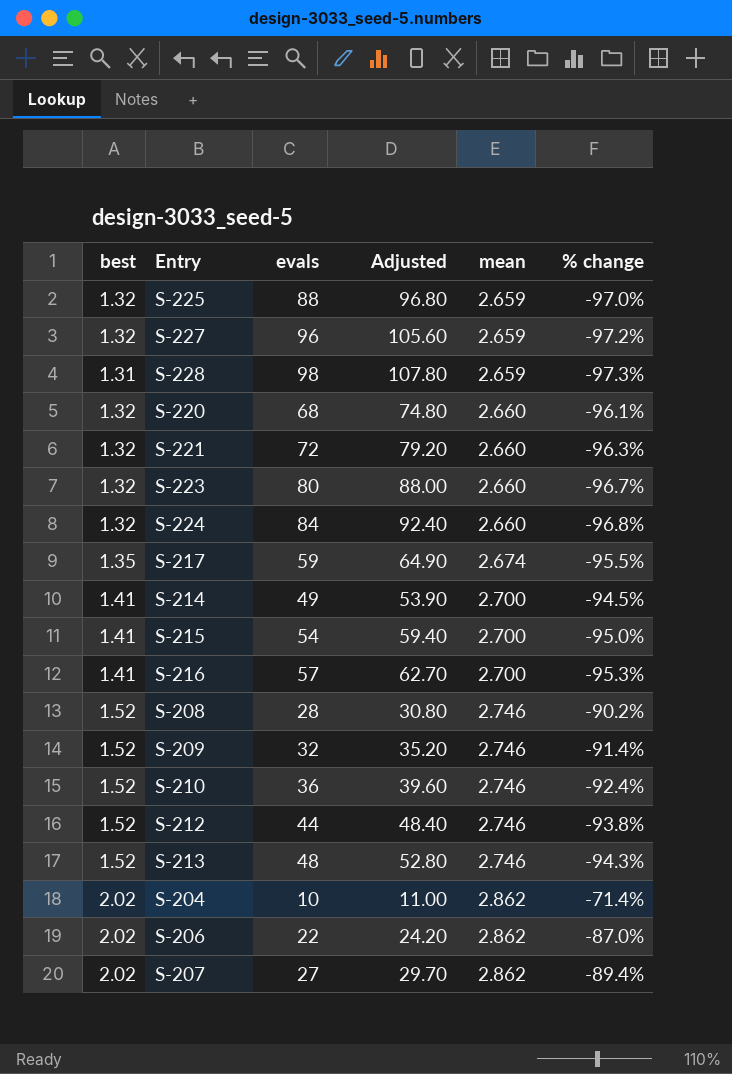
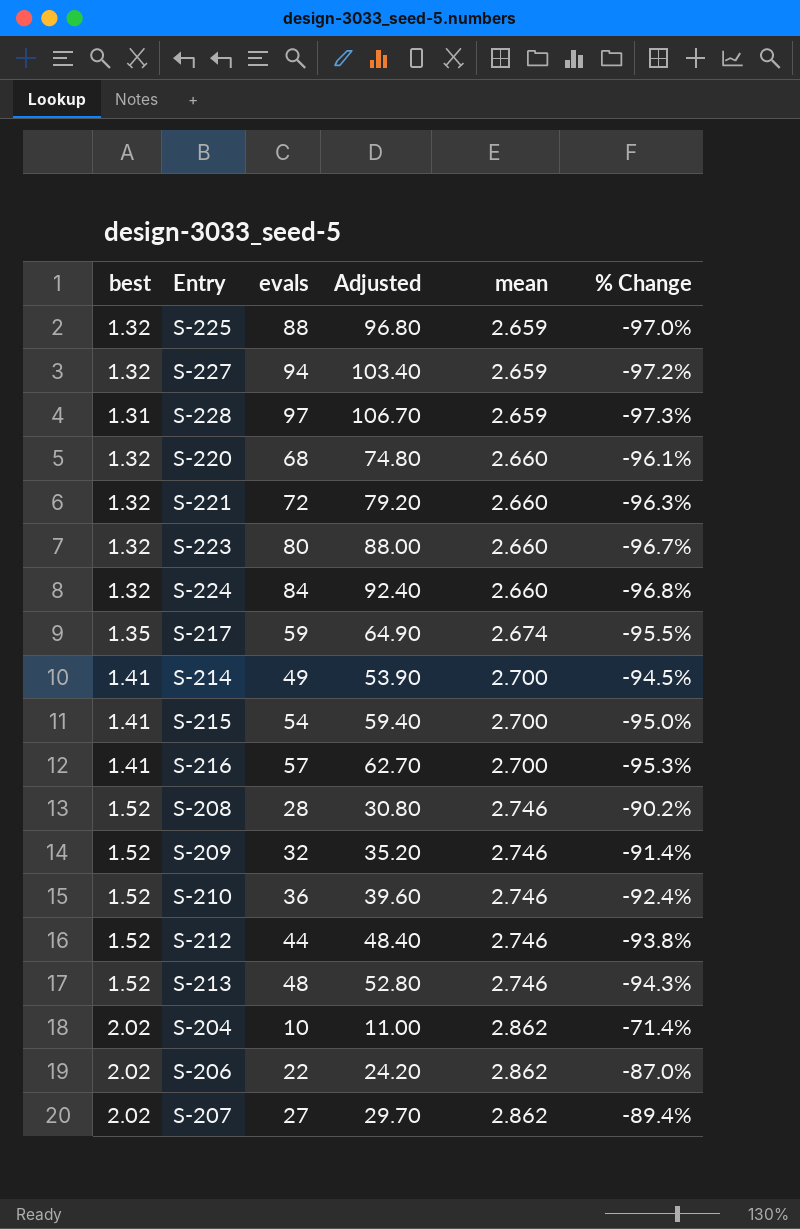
column name: % change -> % Change
S-227 | evals: 96 -> 94
S-227 | Adjusted: 105.60 -> 103.40
S-228 | evals: 98 -> 97
S-228 | Adjusted: 107.80 -> 106.70

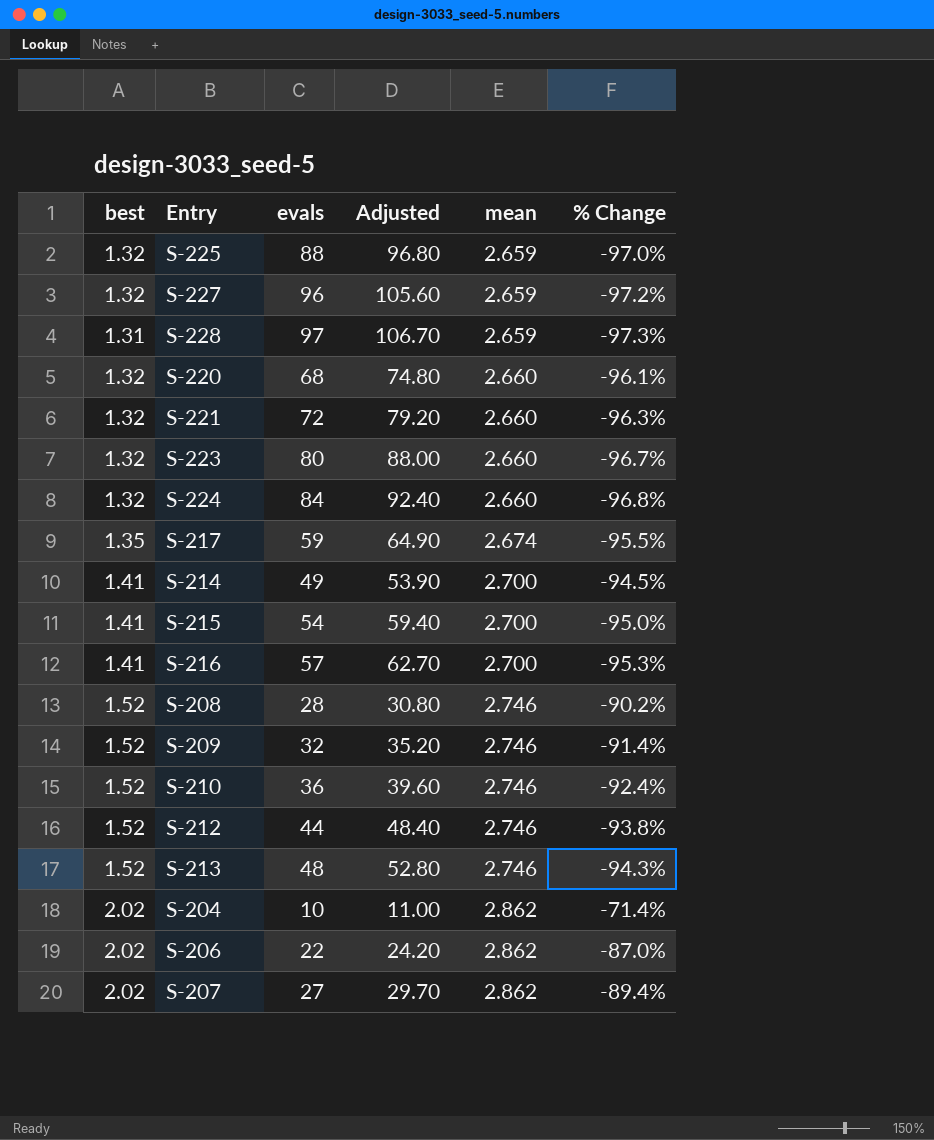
S-227 | evals: 94 -> 96
S-227 | Adjusted: 103.40 -> 105.60

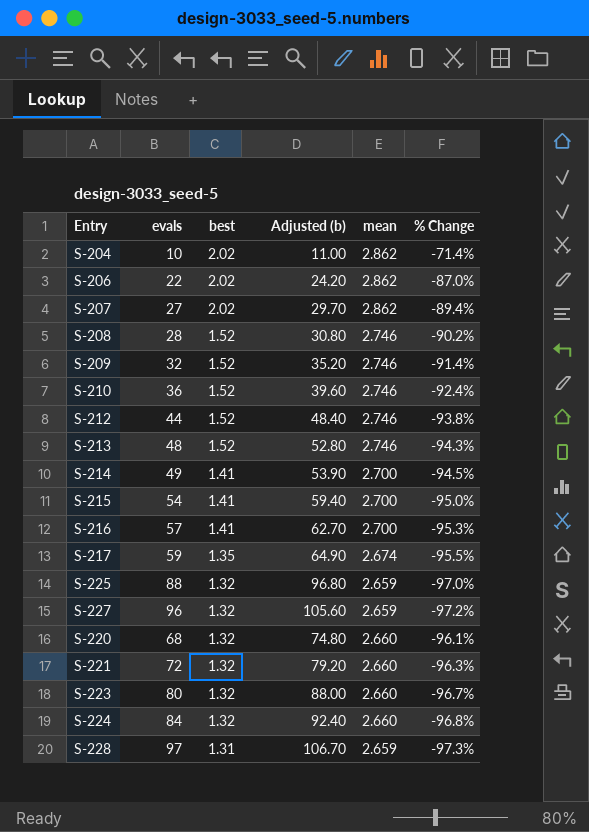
row order: mean ascending -> best descending
column best | position: 1 -> 3
column name: Adjusted -> Adjusted (b)

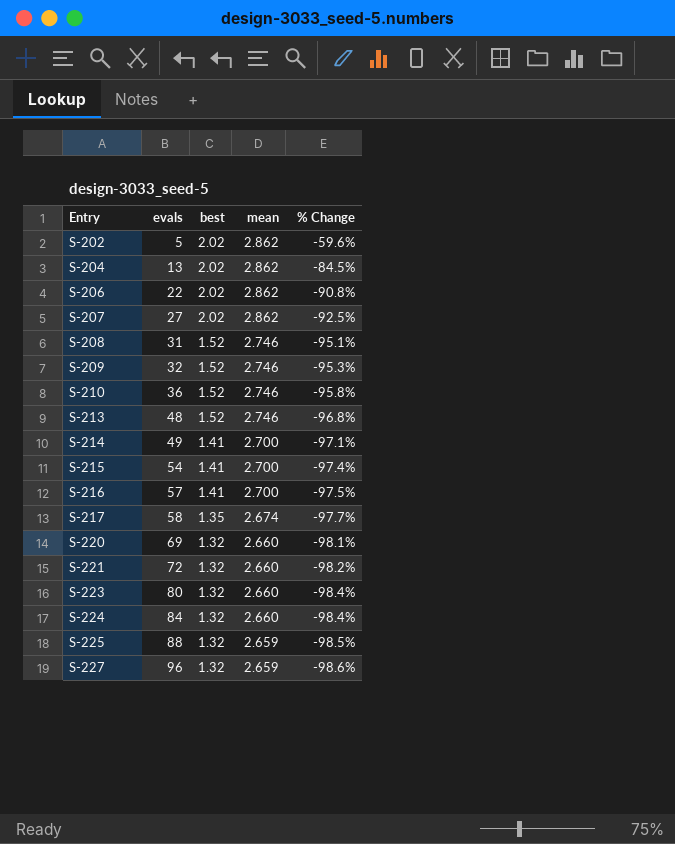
row order: best descending -> Entry ascending
column Adjusted (b) | formula: [evals] * 1.1 -> none
column % Change | formula: ([mean] - [evals]) / [evals] -> ([best] - [evals]) / [evals]
row S-212: 44 | 1.52 | 48.40 | 2.746 | -93.8% -> none
row S-228: 97 | 1.31 | 106.70 | 2.659 | -97.3% -> none
row S-202: none -> 5 | 2.02 | 2.862 | -59.6%
S-204 | evals: 10 -> 13
S-208 | evals: 28 -> 31
S-217 | evals: 59 -> 58
S-220 | evals: 68 -> 69

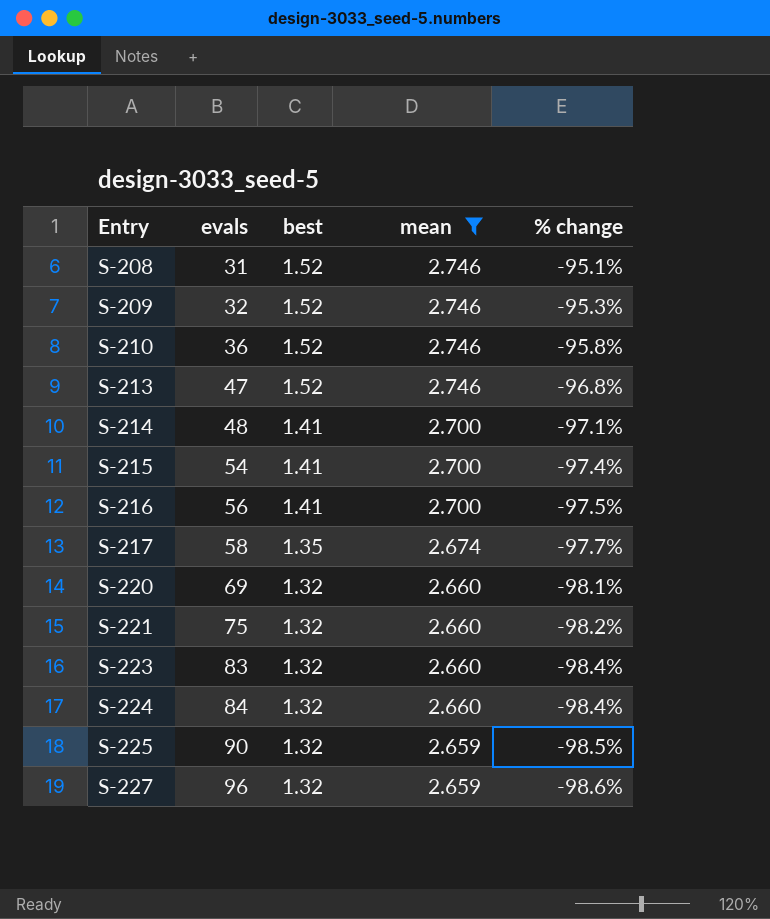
filter: none -> mean != 2.862
column name: % Change -> % change
S-213 | evals: 48 -> 47
S-214 | evals: 49 -> 48
S-216 | evals: 57 -> 56
S-221 | evals: 72 -> 75
S-223 | evals: 80 -> 83
S-225 | evals: 88 -> 90

